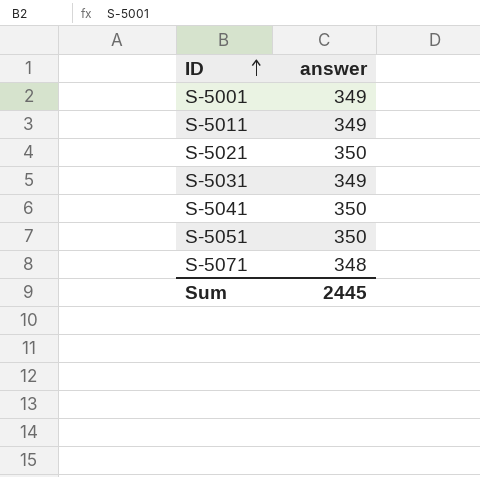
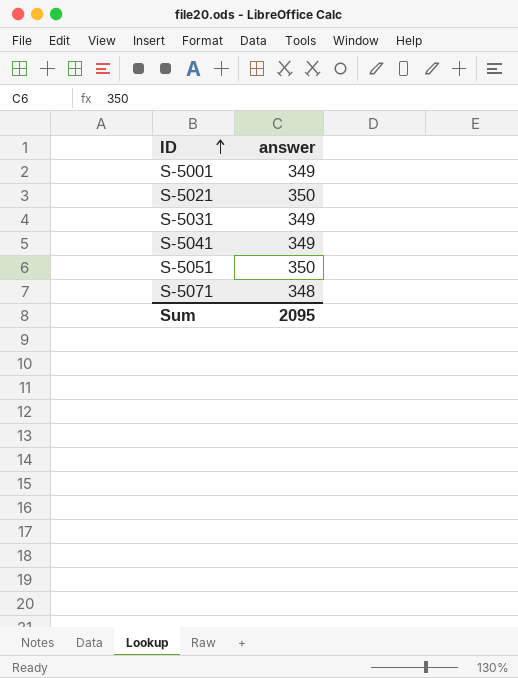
row S-5011: 349 -> none
S-5041 | answer: 350 -> 349
Sum | answer: 2445 -> 2095

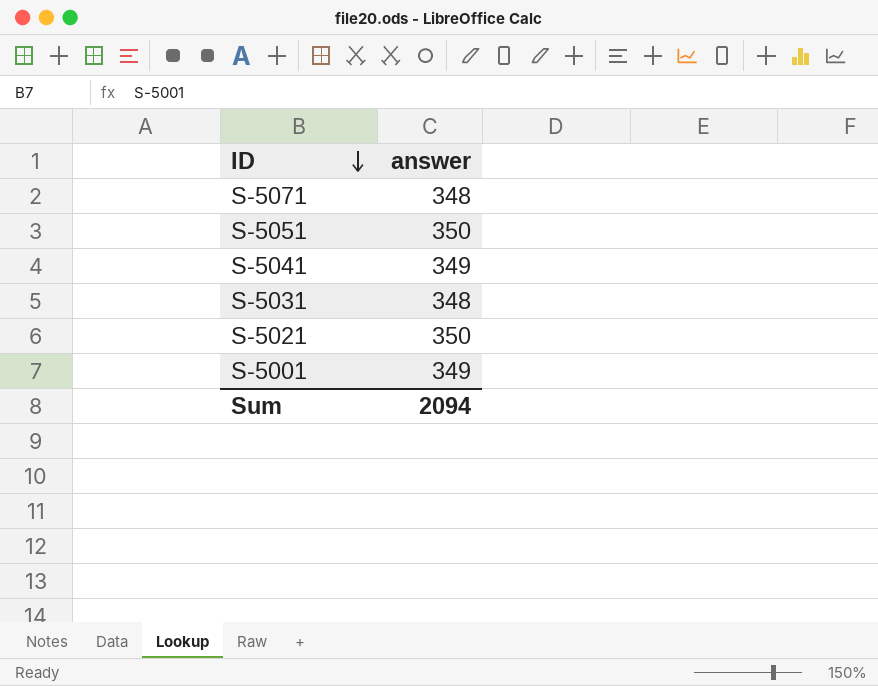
row order: ID ascending -> ID descending
S-5031 | answer: 349 -> 348
Sum | answer: 2095 -> 2094

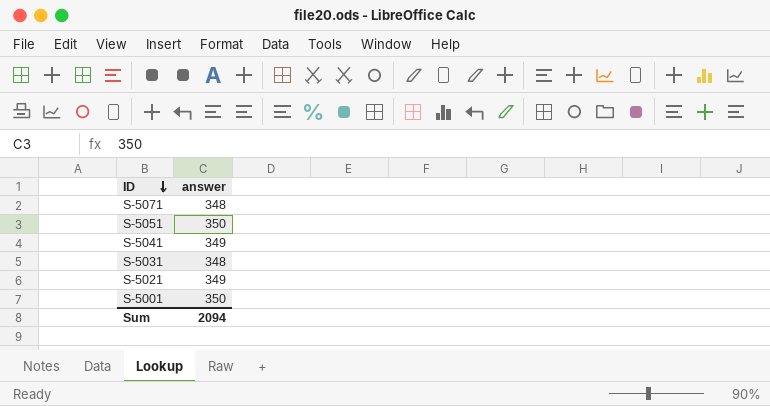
S-5021 | answer: 350 -> 349
S-5001 | answer: 349 -> 350

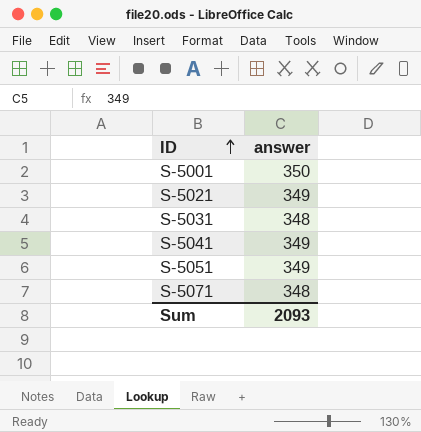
row order: ID descending -> ID ascending
S-5051 | answer: 350 -> 349
Sum | answer: 2094 -> 2093

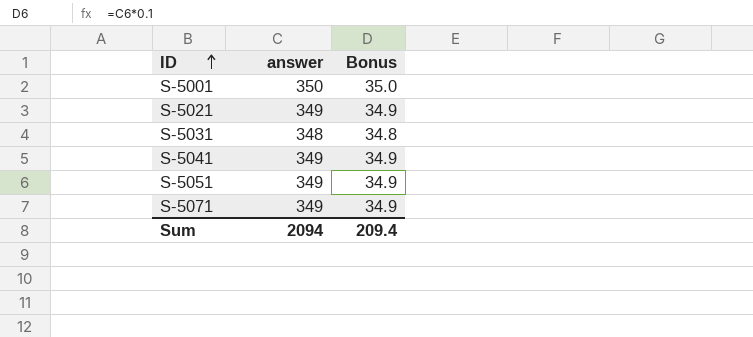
column Bonus | formula: none -> [answer] * 0.1
S-5071 | answer: 348 -> 349
Sum | answer: 2093 -> 2094

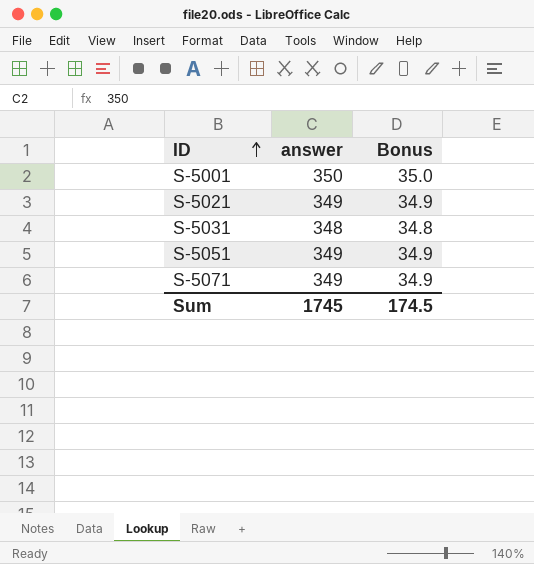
row S-5041: 349 | 34.9 -> none
Sum | answer: 2094 -> 1745
Sum | Bonus: 209.4 -> 174.5

